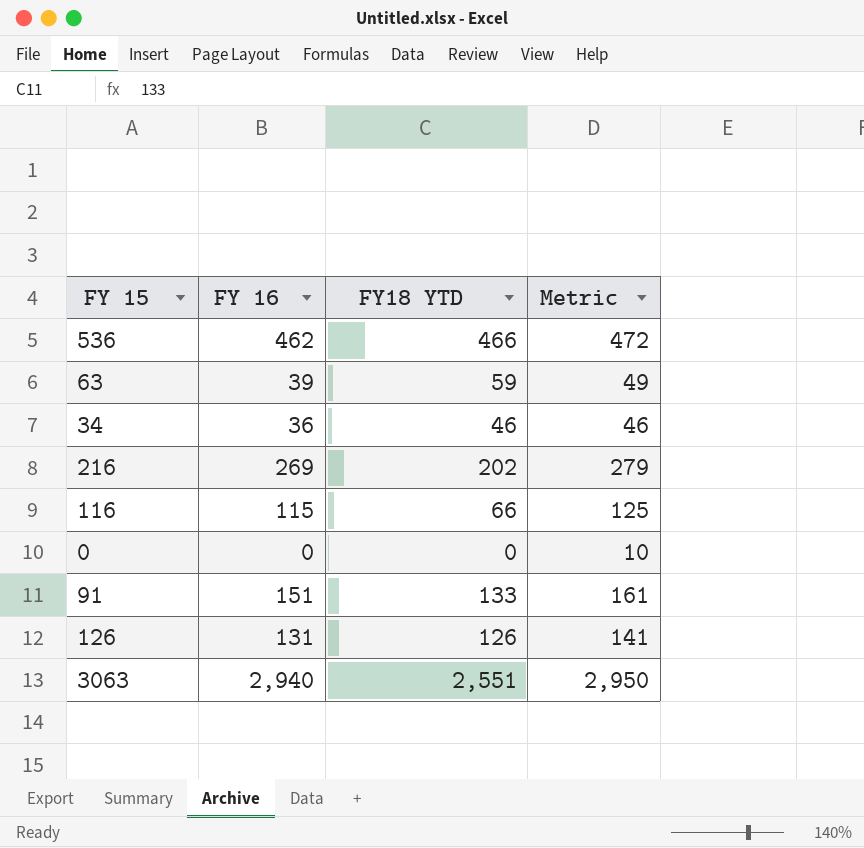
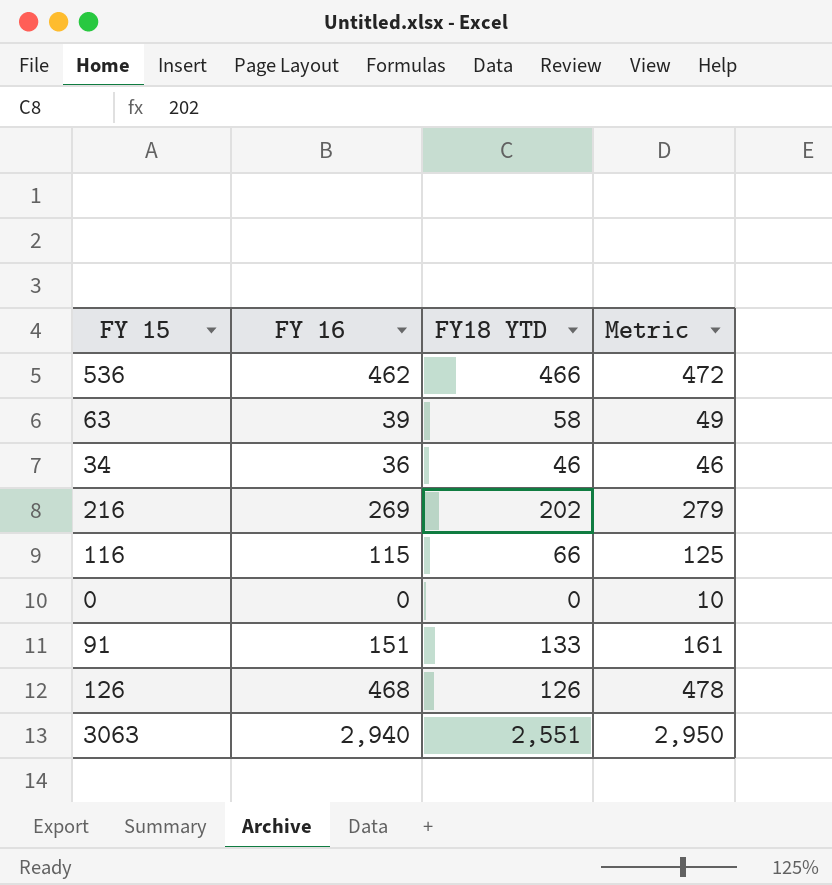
63 | FY18 YTD: 59 -> 58
126 | FY 16: 131 -> 468
126 | Metric: 141 -> 478

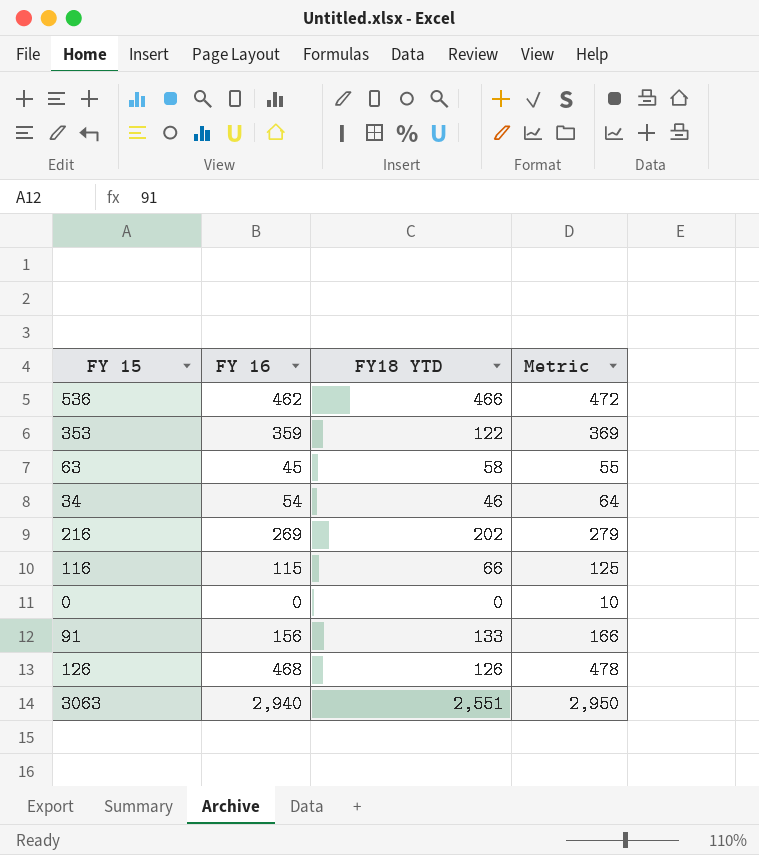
row 353: none -> 359 | 122 | 369
63 | FY 16: 39 -> 45
63 | Metric: 49 -> 55
34 | FY 16: 36 -> 54
34 | Metric: 46 -> 64
91 | FY 16: 151 -> 156
91 | Metric: 161 -> 166

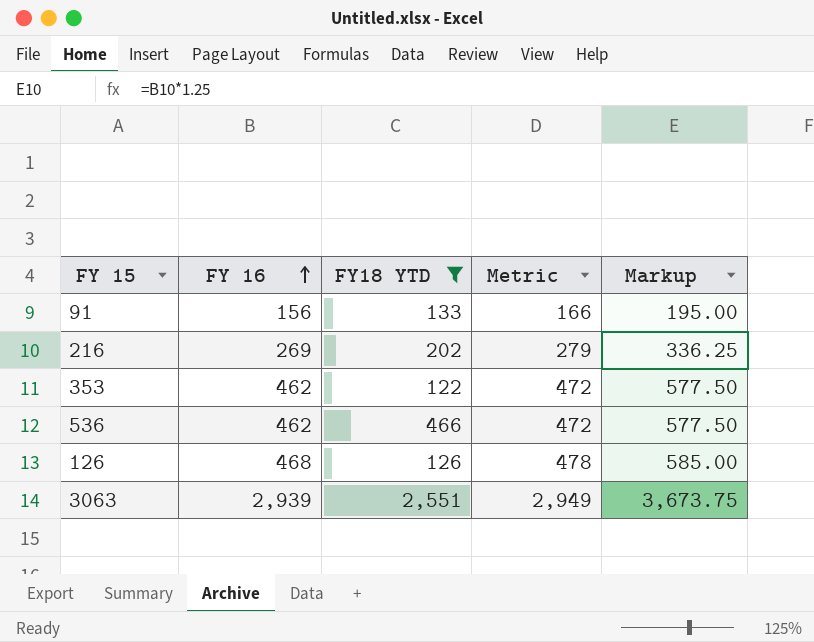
filter: none -> FY18 YTD >= 122
row order: none -> FY 16 ascending
column Markup | formula: none -> [FY 16] * 1.25
353 | FY 16: 359 -> 462
353 | Metric: 369 -> 472
3063 | FY 16: 2,940 -> 2,939
3063 | Metric: 2,950 -> 2,949

